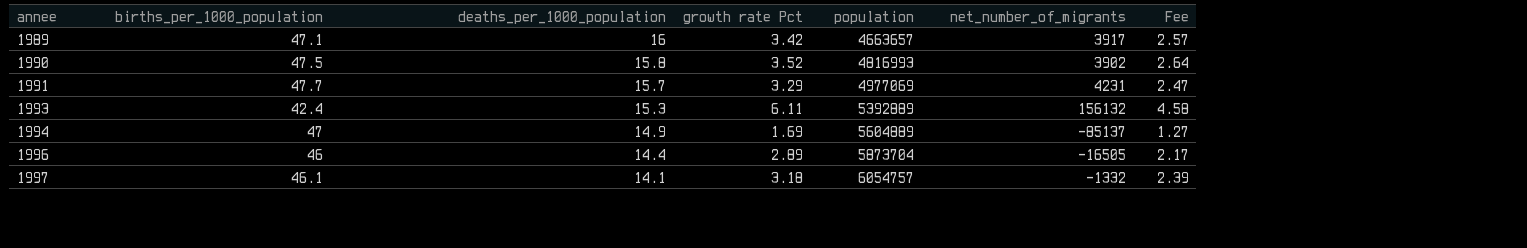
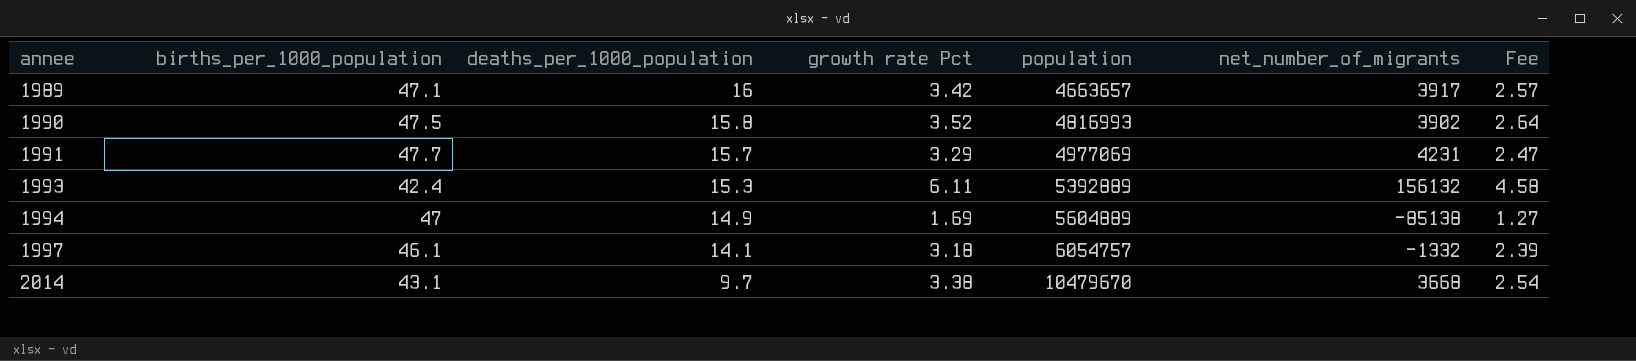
row 1996: 46 | 14.4 | 2.89 | 5873704 | -16505 | 2.17 -> none
1994 | net_number_of_migrants: -85137 -> -85138
row 2014: none -> 43.1 | 9.7 | 3.38 | 10479670 | 3668 | 2.54

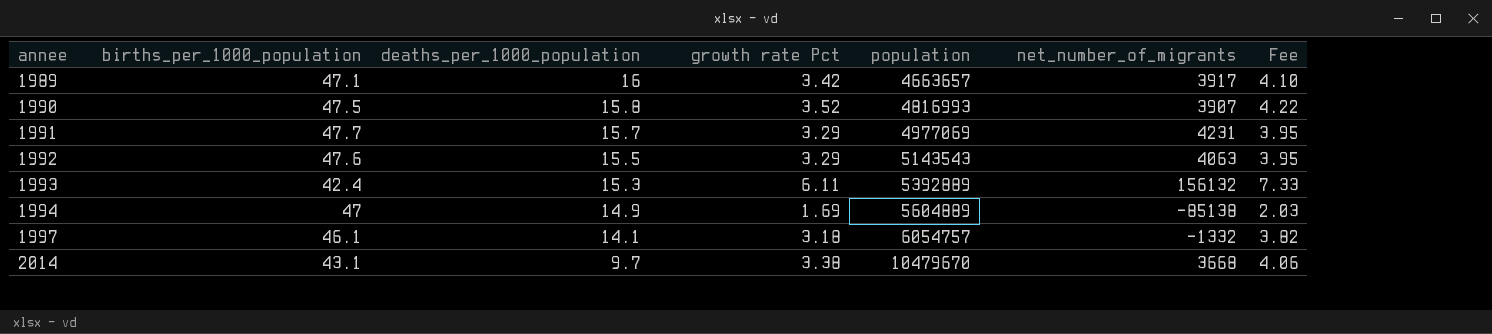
column Fee | formula: [growth rate Pct] * 0.75 -> [growth rate Pct] * 1.2
1990 | net_number_of_migrants: 3902 -> 3907
row 1992: none -> 47.6 | 15.5 | 3.29 | 5143543 | 4063 | 3.95

